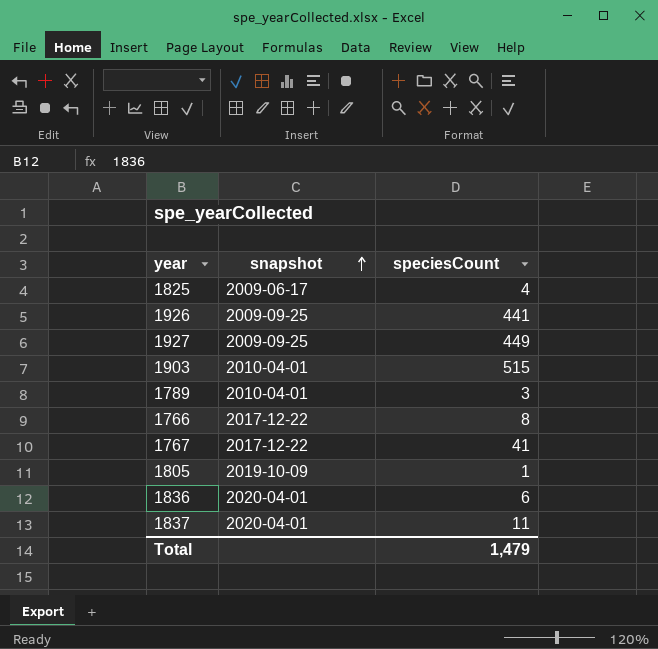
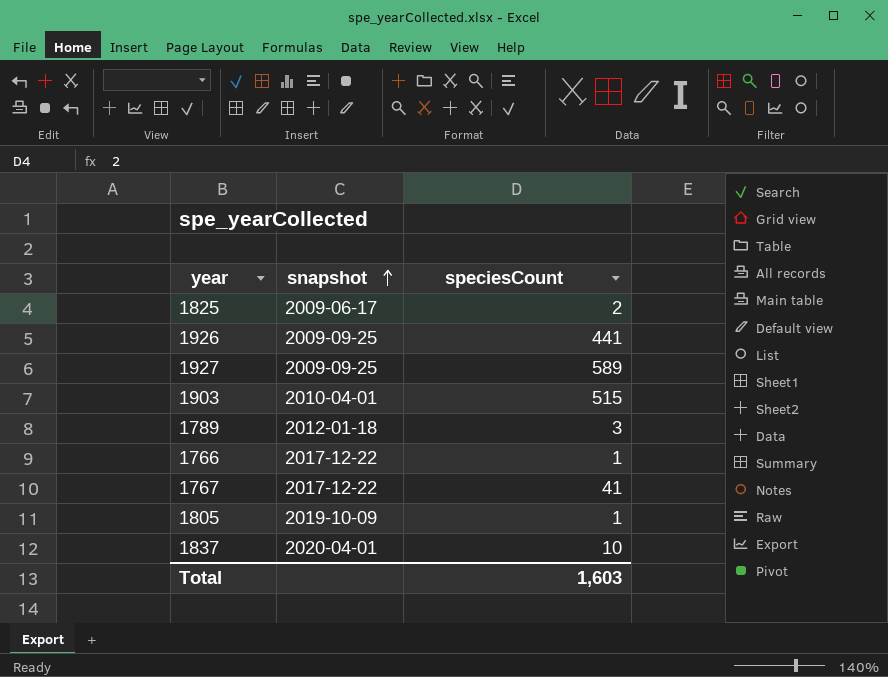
row 1836: 2020-04-01 | 6 -> none
1825 | speciesCount: 4 -> 2
1927 | speciesCount: 449 -> 589
1789 | snapshot: 2010-04-01 -> 2012-01-18
1766 | speciesCount: 8 -> 1
1837 | speciesCount: 11 -> 10
Total | speciesCount: 1,479 -> 1,603

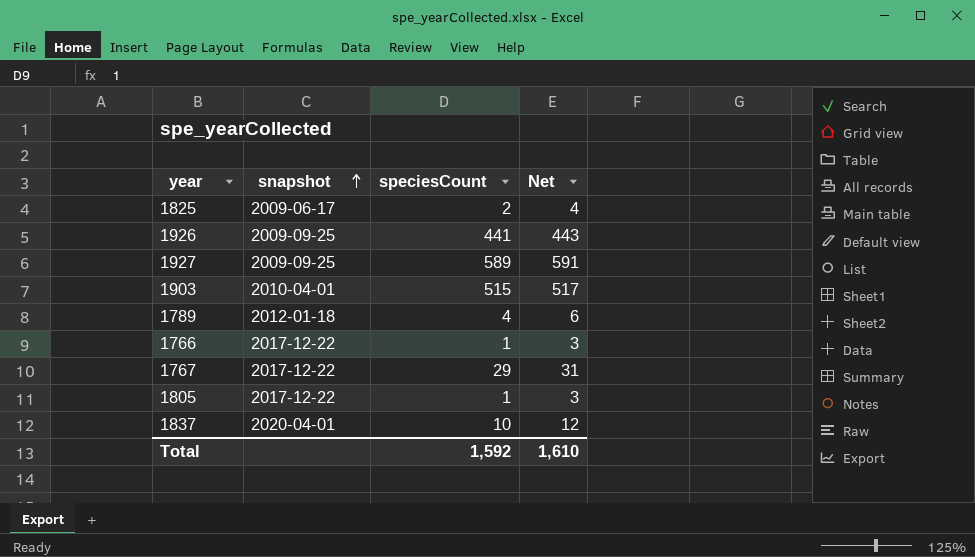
column Net | formula: none -> [speciesCount] + 2
1789 | speciesCount: 3 -> 4
1767 | speciesCount: 41 -> 29
1805 | snapshot: 2019-10-09 -> 2017-12-22
Total | speciesCount: 1,603 -> 1,592

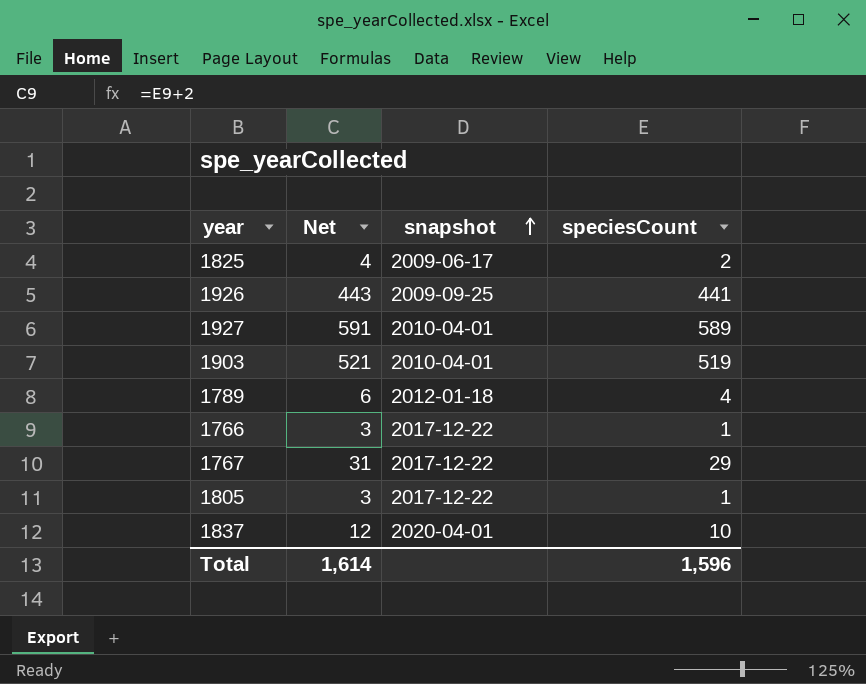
column Net | position: 4 -> 2
1927 | snapshot: 2009-09-25 -> 2010-04-01
1903 | Net: 517 -> 521
1903 | speciesCount: 515 -> 519
Total | Net: 1,610 -> 1,614
Total | speciesCount: 1,592 -> 1,596

